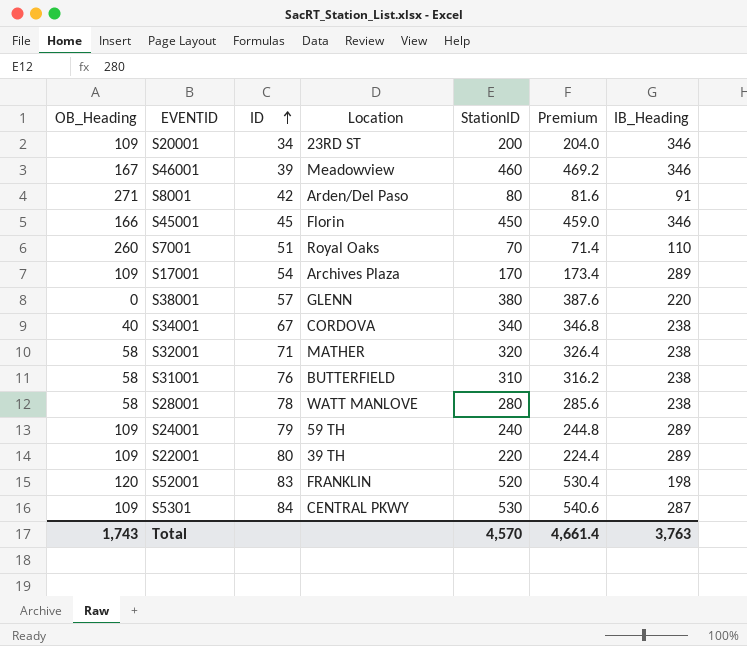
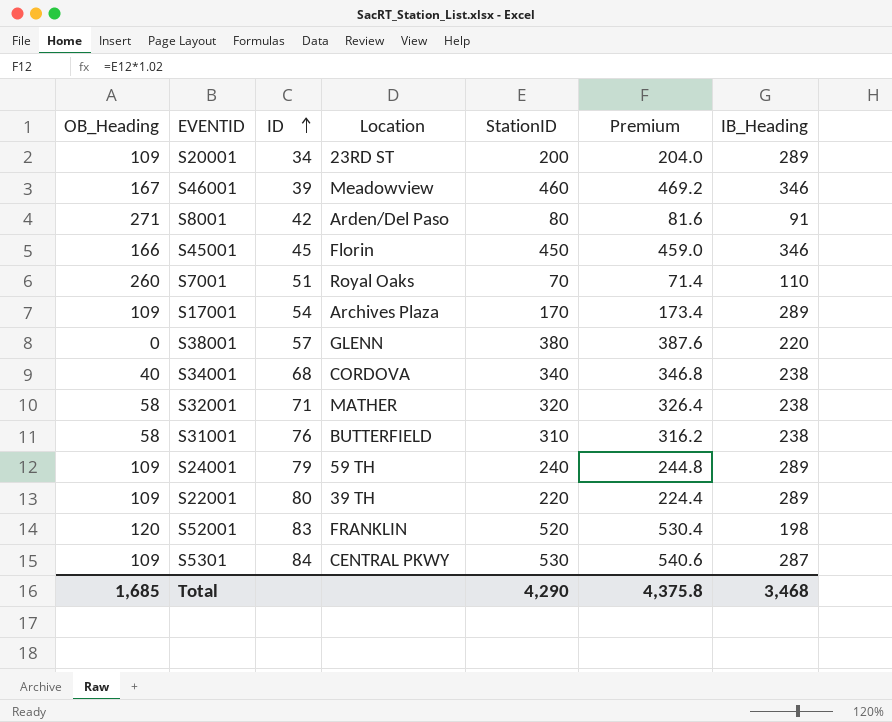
row S28001: 58 | 78 | WATT MANLOVE | 280 | 285.6 | 238 -> none
S20001 | IB_Heading: 346 -> 289
S34001 | ID: 67 -> 68
Total | OB_Heading: 1,743 -> 1,685
Total | StationID: 4,570 -> 4,290
Total | Premium: 4,661.4 -> 4,375.8
Total | IB_Heading: 3,763 -> 3,468

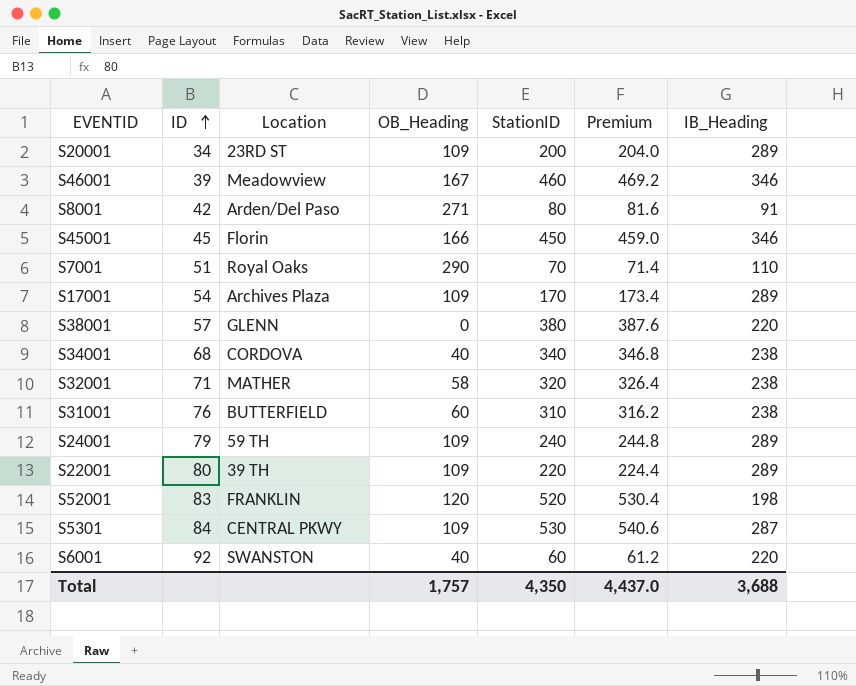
column OB_Heading | position: 1 -> 4
S7001 | OB_Heading: 260 -> 290
S31001 | OB_Heading: 58 -> 60
row S6001: none -> 92 | SWANSTON | 40 | 60 | 61.2 | 220
Total | OB_Heading: 1,685 -> 1,757
Total | StationID: 4,290 -> 4,350
Total | Premium: 4,375.8 -> 4,437.0
Total | IB_Heading: 3,468 -> 3,688

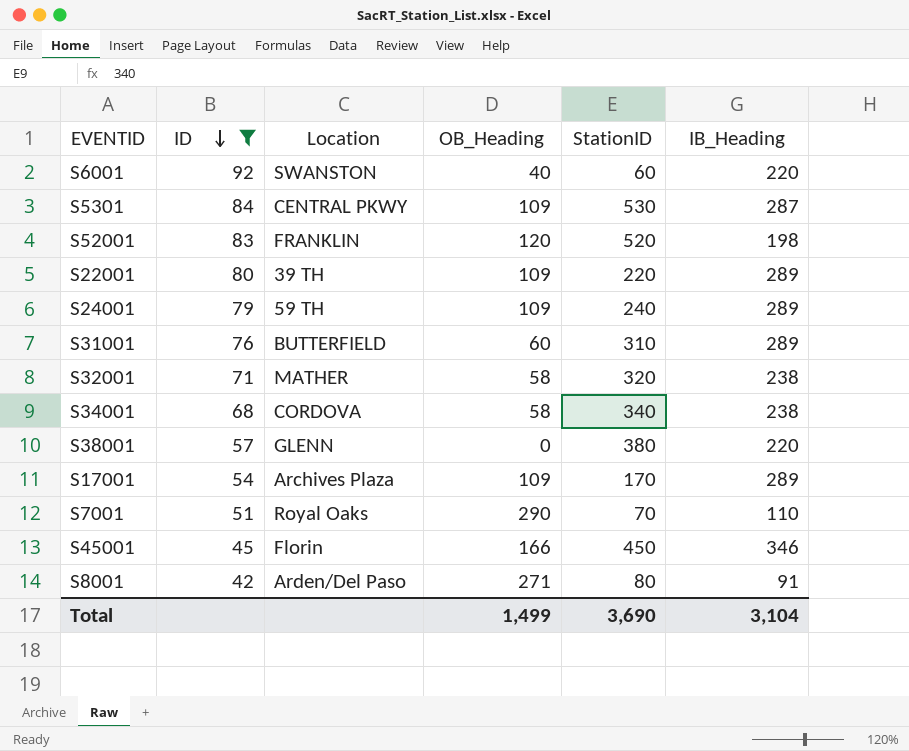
filter: none -> ID >= 42
row order: ID ascending -> ID descending
column Premium | formula: [StationID] * 1.02 -> none
S31001 | IB_Heading: 238 -> 289
S34001 | OB_Heading: 40 -> 58
Total | OB_Heading: 1,757 -> 1,499
Total | StationID: 4,350 -> 3,690
Total | IB_Heading: 3,688 -> 3,104

